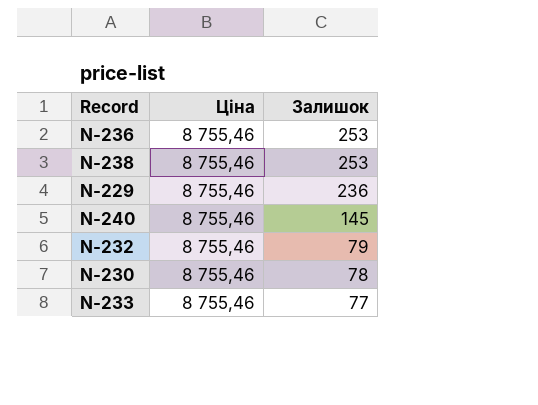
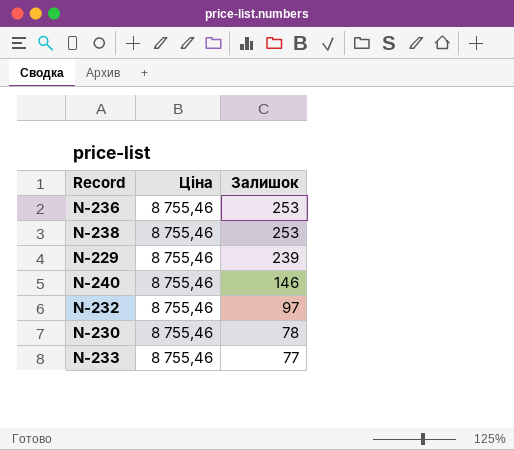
N-229 | Залишок: 236 -> 239
N-240 | Залишок: 145 -> 146
N-232 | Залишок: 79 -> 97

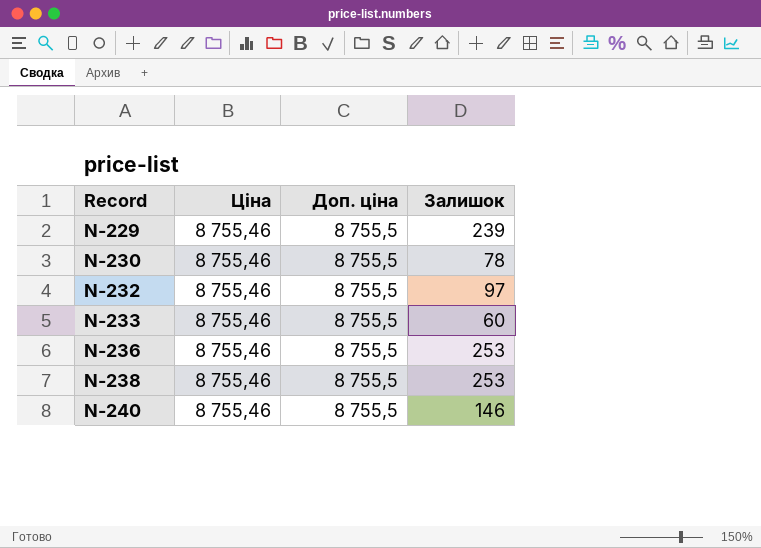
row order: Залишок descending -> Record ascending
column Доп. ціна | position: none -> 3
N-233 | Залишок: 77 -> 60

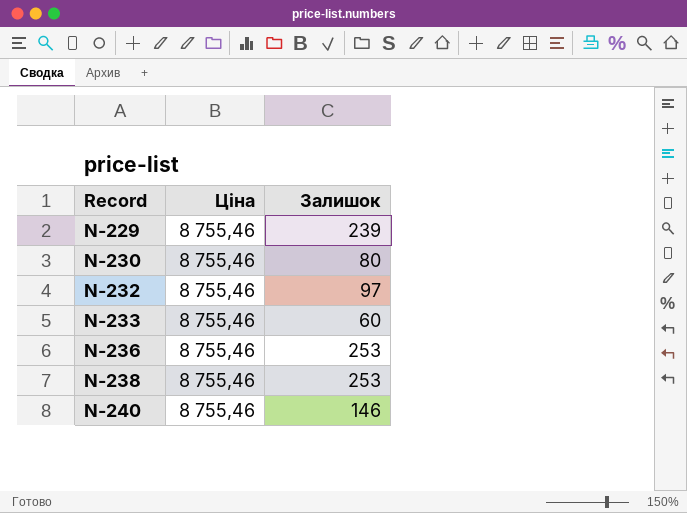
column Доп. ціна | position: 3 -> none
N-230 | Залишок: 78 -> 80

